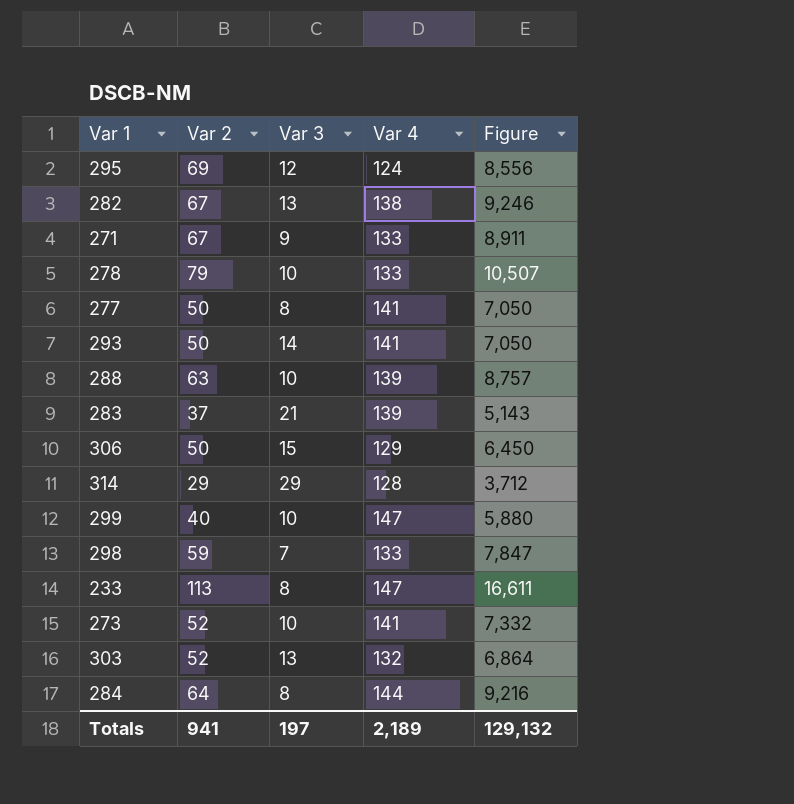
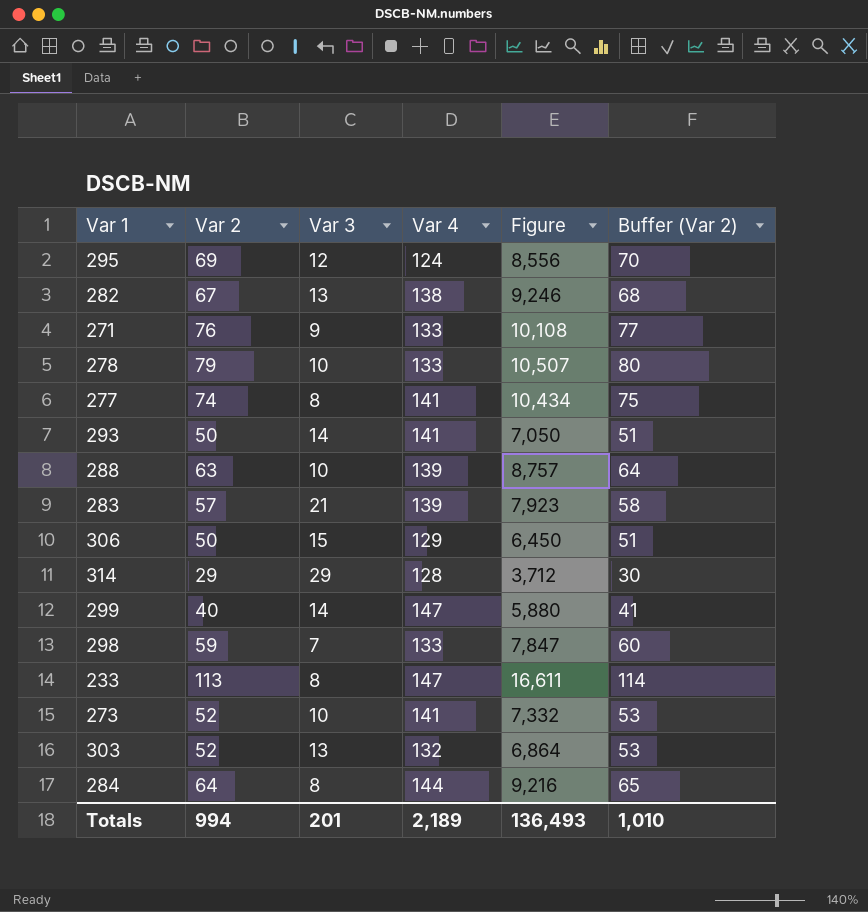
column Buffer (Var 2) | formula: none -> [Var 2] + 1
271 | Var 2: 67 -> 76
271 | Figure: 8,911 -> 10,108
277 | Var 2: 50 -> 74
277 | Figure: 7,050 -> 10,434
283 | Var 2: 37 -> 57
283 | Figure: 5,143 -> 7,923
299 | Var 3: 10 -> 14
Totals | Var 2: 941 -> 994
Totals | Var 3: 197 -> 201
Totals | Figure: 129,132 -> 136,493

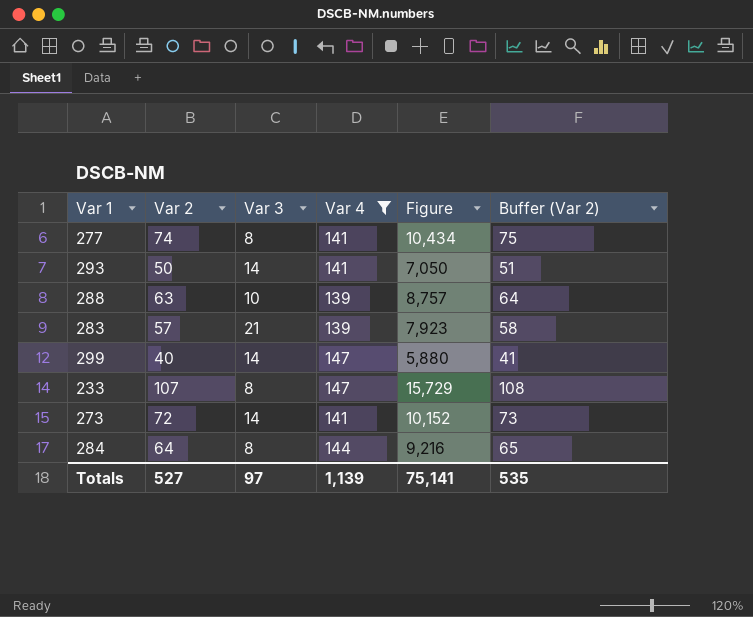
filter: none -> Var 4 >= 139
233 | Var 2: 113 -> 107
233 | Figure: 16,611 -> 15,729
233 | Buffer (Var 2): 114 -> 108
273 | Var 2: 52 -> 72
273 | Var 3: 10 -> 14
273 | Figure: 7,332 -> 10,152
273 | Buffer (Var 2): 53 -> 73
Totals | Var 2: 994 -> 527
Totals | Var 3: 201 -> 97
Totals | Var 4: 2,189 -> 1,139
Totals | Figure: 136,493 -> 75,141
Totals | Buffer (Var 2): 1,010 -> 535

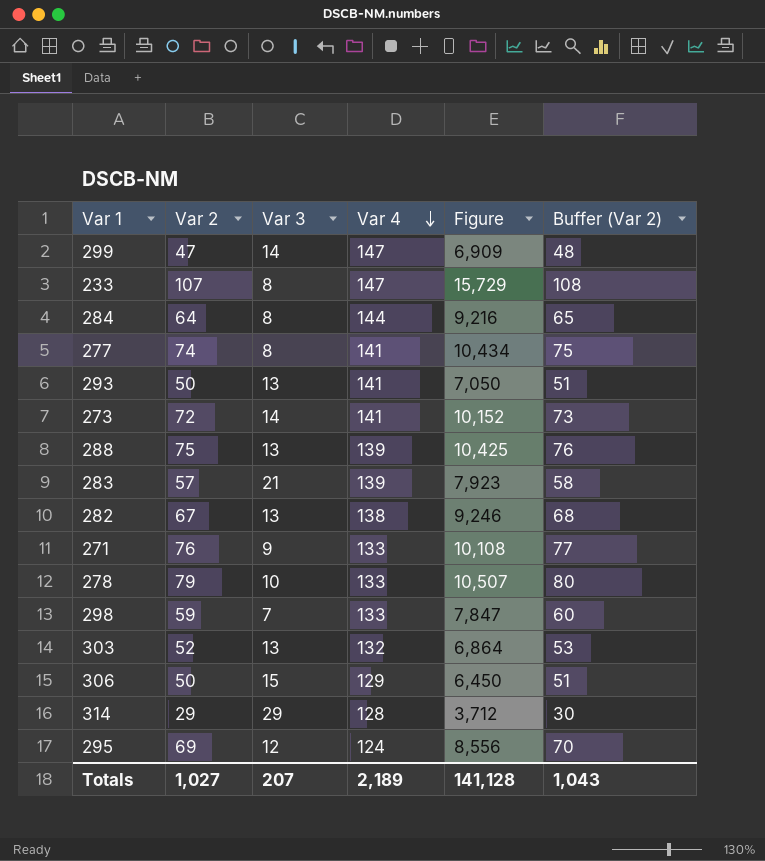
filter: Var 4 >= 139 -> none
row order: none -> Var 4 descending
299 | Var 2: 40 -> 47
299 | Figure: 5,880 -> 6,909
299 | Buffer (Var 2): 41 -> 48
293 | Var 3: 14 -> 13
288 | Var 2: 63 -> 75
288 | Var 3: 10 -> 13
288 | Figure: 8,757 -> 10,425
288 | Buffer (Var 2): 64 -> 76
Totals | Var 2: 527 -> 1,027
Totals | Var 3: 97 -> 207
Totals | Var 4: 1,139 -> 2,189
Totals | Figure: 75,141 -> 141,128
Totals | Buffer (Var 2): 535 -> 1,043

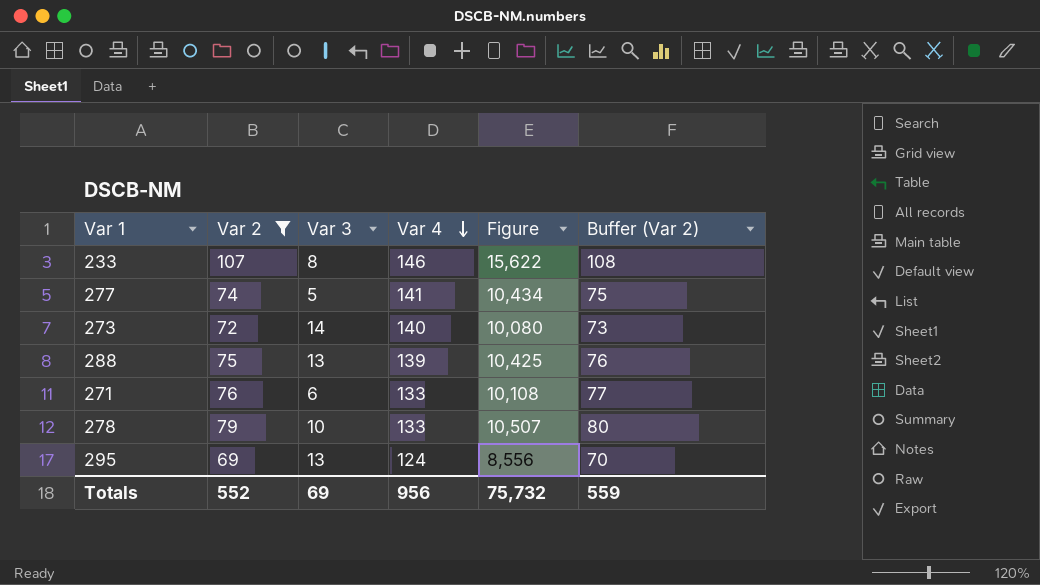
filter: none -> Var 2 >= 69
233 | Var 4: 147 -> 146
233 | Figure: 15,729 -> 15,622
277 | Var 3: 8 -> 5
273 | Var 4: 141 -> 140
273 | Figure: 10,152 -> 10,080
271 | Var 3: 9 -> 6
295 | Var 3: 12 -> 13
Totals | Var 2: 1,027 -> 552
Totals | Var 3: 207 -> 69
Totals | Var 4: 2,189 -> 956
Totals | Figure: 141,128 -> 75,732
Totals | Buffer (Var 2): 1,043 -> 559

